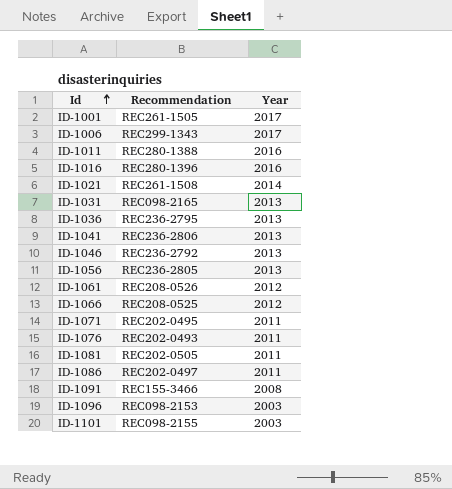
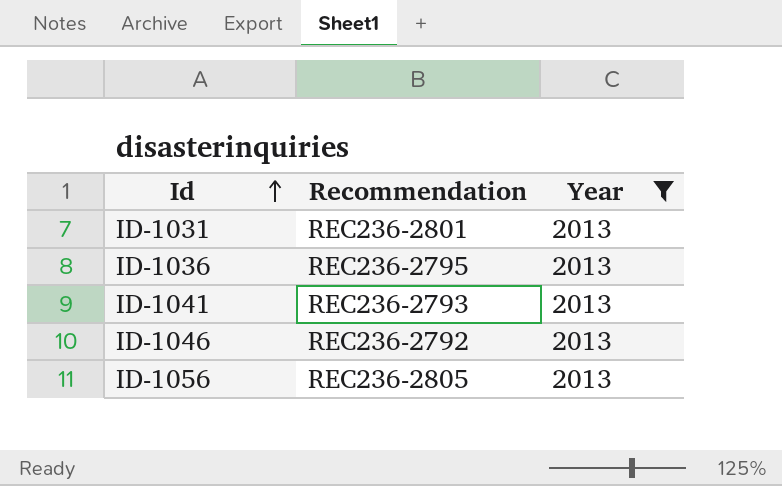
filter: none -> Year = 2013
ID-1031 | Recommendation: REC098-2165 -> REC236-2801
ID-1041 | Recommendation: REC236-2806 -> REC236-2793

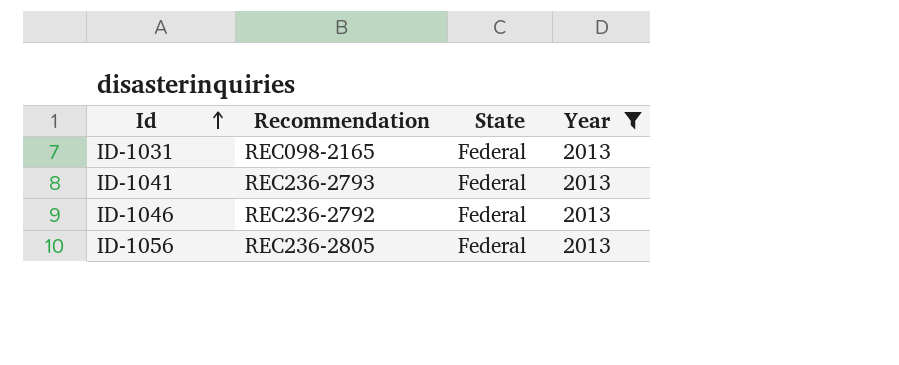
column State | position: none -> 3
row ID-1036: REC236-2795 | 2013 -> none
ID-1031 | Recommendation: REC236-2801 -> REC098-2165

